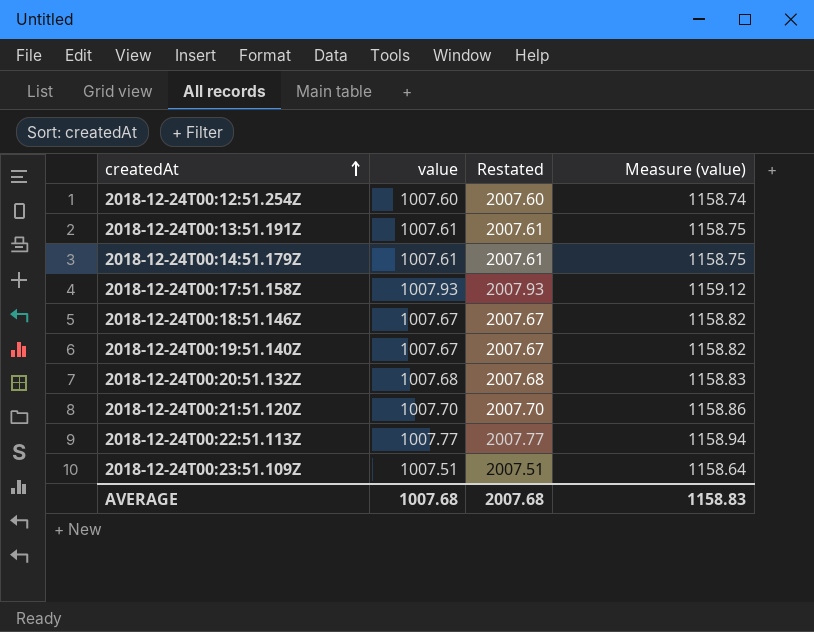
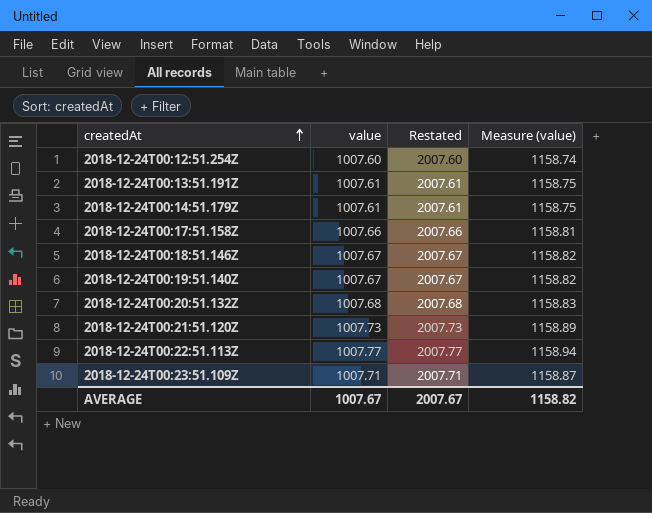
2018-12-24T00:17:51.158Z | value: 1007.93 -> 1007.66
2018-12-24T00:17:51.158Z | Restated: 2007.93 -> 2007.66
2018-12-24T00:17:51.158Z | Measure (value): 1159.12 -> 1158.81
2018-12-24T00:21:51.120Z | value: 1007.70 -> 1007.73
2018-12-24T00:21:51.120Z | Restated: 2007.70 -> 2007.73
2018-12-24T00:21:51.120Z | Measure (value): 1158.86 -> 1158.89
2018-12-24T00:23:51.109Z | value: 1007.51 -> 1007.71
2018-12-24T00:23:51.109Z | Restated: 2007.51 -> 2007.71
2018-12-24T00:23:51.109Z | Measure (value): 1158.64 -> 1158.87
AVERAGE | value: 1007.68 -> 1007.67
AVERAGE | Restated: 2007.68 -> 2007.67
AVERAGE | Measure (value): 1158.83 -> 1158.82

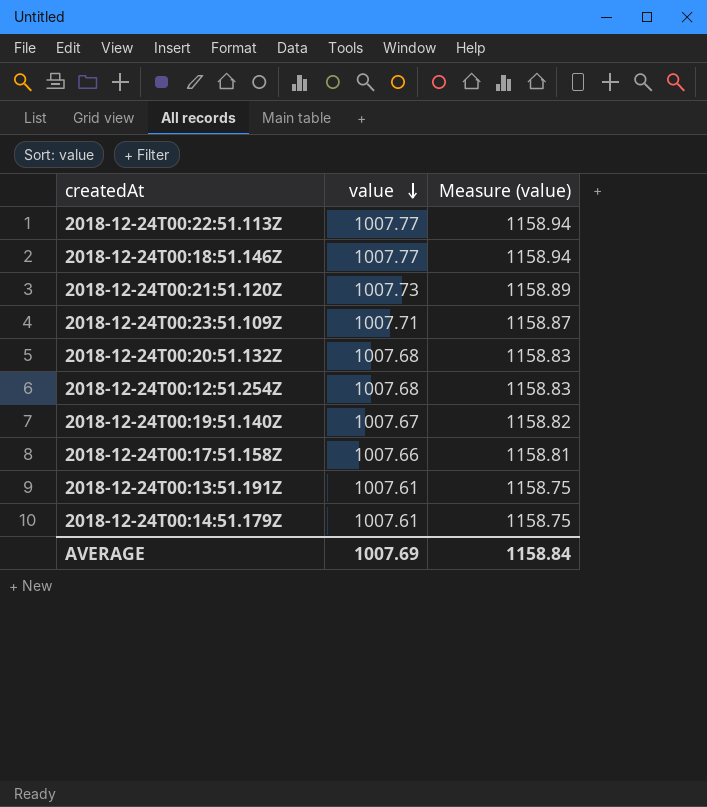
row order: createdAt ascending -> value descending
column Restated | formula: [value] + 1000 -> none
2018-12-24T00:18:51.146Z | value: 1007.67 -> 1007.77
2018-12-24T00:18:51.146Z | Measure (value): 1158.82 -> 1158.94
2018-12-24T00:12:51.254Z | value: 1007.60 -> 1007.68
2018-12-24T00:12:51.254Z | Measure (value): 1158.74 -> 1158.83
AVERAGE | value: 1007.67 -> 1007.69
AVERAGE | Measure (value): 1158.82 -> 1158.84

